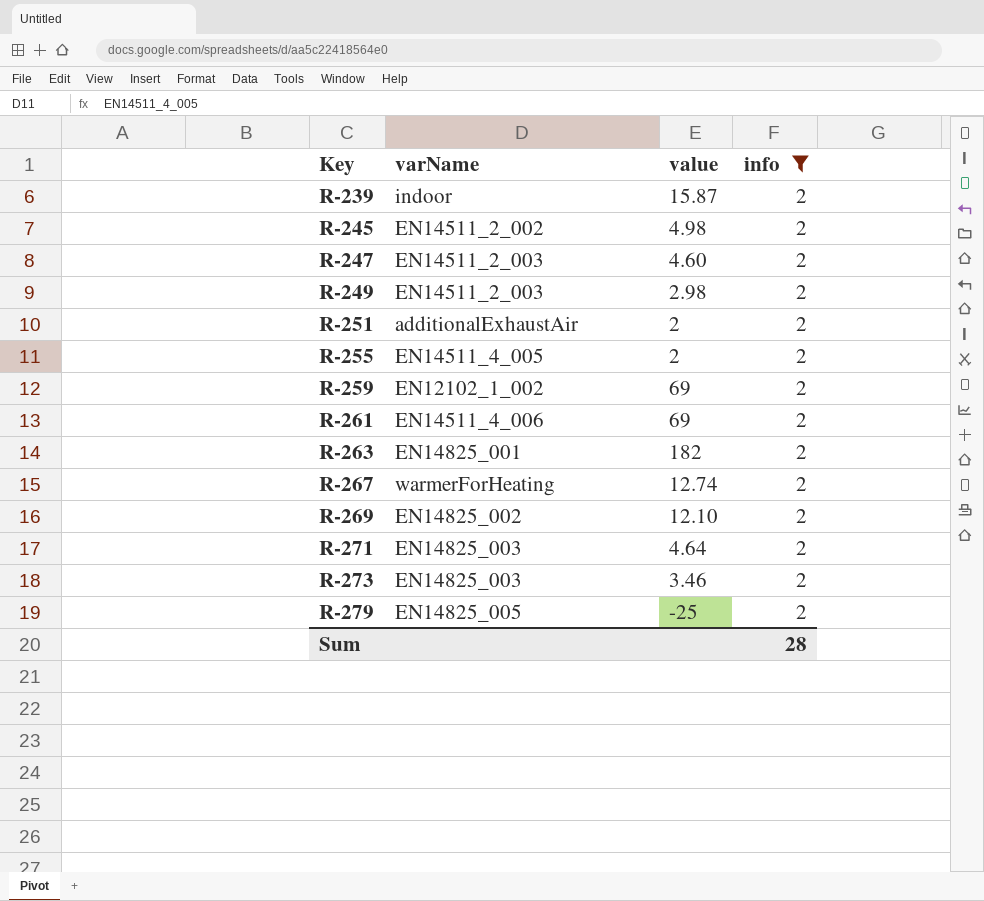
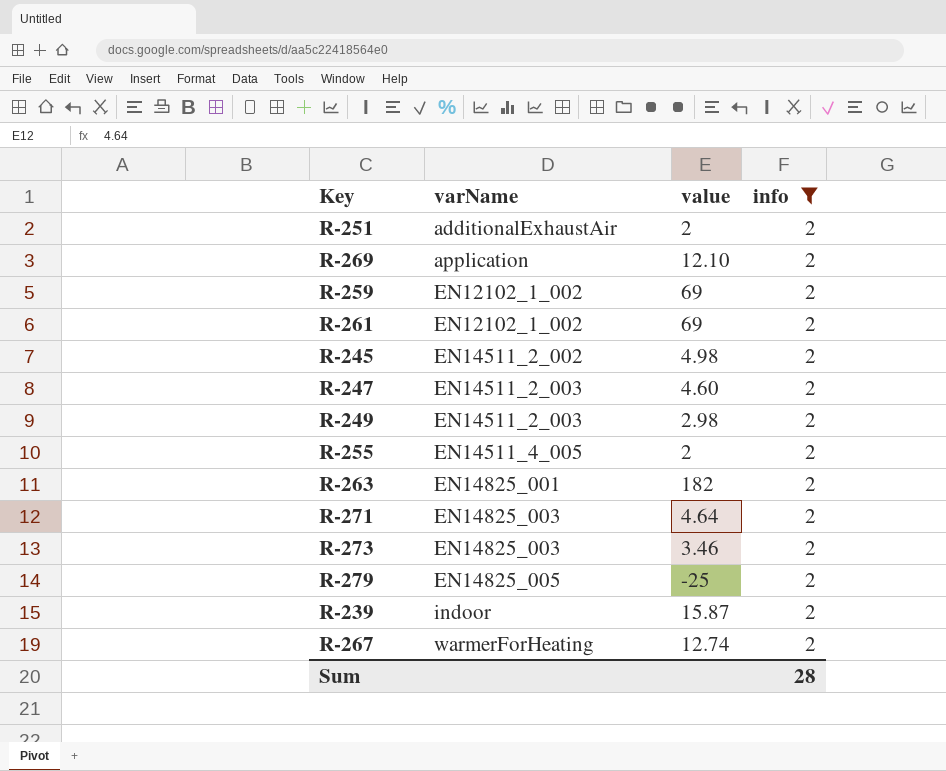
row order: Key ascending -> varName ascending
R-269 | varName: EN14825_002 -> application
R-261 | varName: EN14511_4_006 -> EN12102_1_002

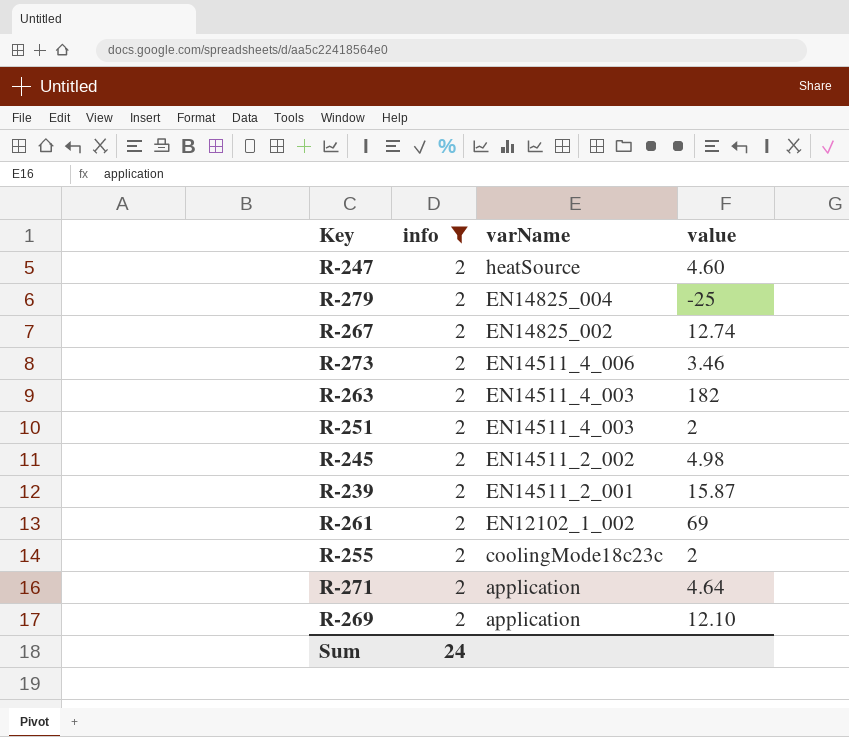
row order: varName ascending -> varName descending
column info | position: 4 -> 2
row R-259: EN12102_1_002 | 69 | 2 -> none
row R-249: EN14511_2_003 | 2.98 | 2 -> none
R-247 | varName: EN14511_2_003 -> heatSource
R-279 | varName: EN14825_005 -> EN14825_004
R-267 | varName: warmerForHeating -> EN14825_002
R-273 | varName: EN14825_003 -> EN14511_4_006
R-263 | varName: EN14825_001 -> EN14511_4_003
R-251 | varName: additionalExhaustAir -> EN14511_4_003
R-239 | varName: indoor -> EN14511_2_001
R-255 | varName: EN14511_4_005 -> coolingMode18c23c
R-271 | varName: EN14825_003 -> application
Sum | info: 28 -> 24

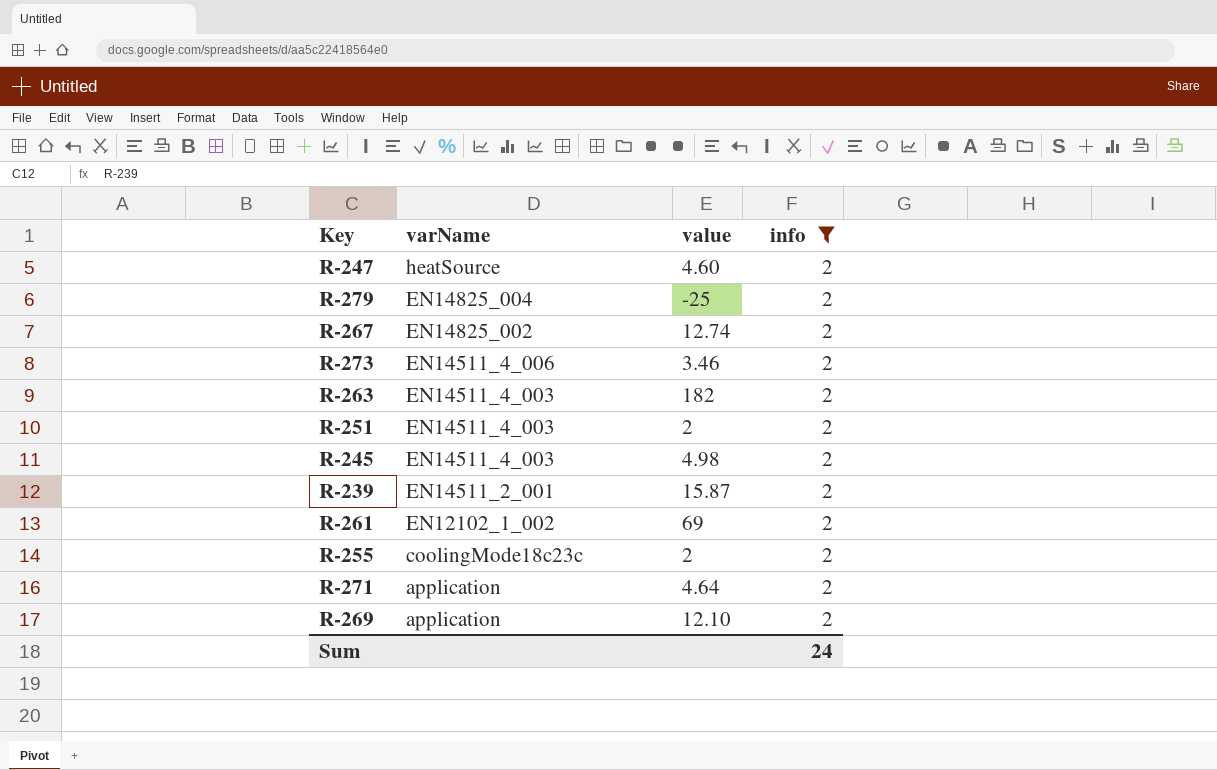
column info | position: 2 -> 4
R-245 | varName: EN14511_2_002 -> EN14511_4_003

